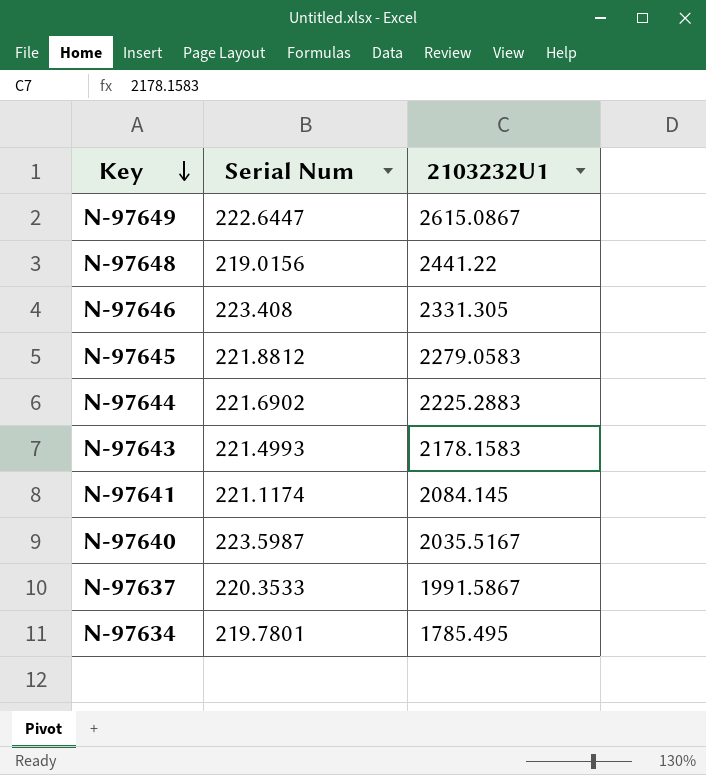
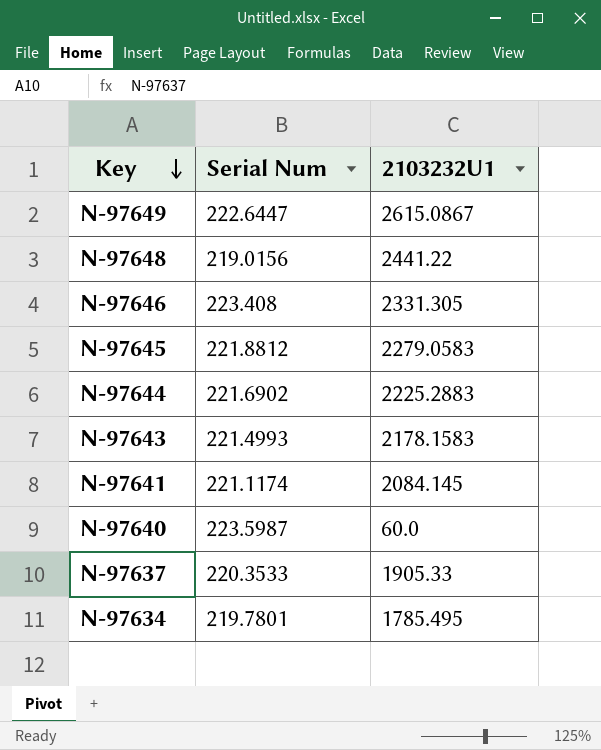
N-97640 | 2103232U1: 2035.5167 -> 60.0
N-97637 | 2103232U1: 1991.5867 -> 1905.33

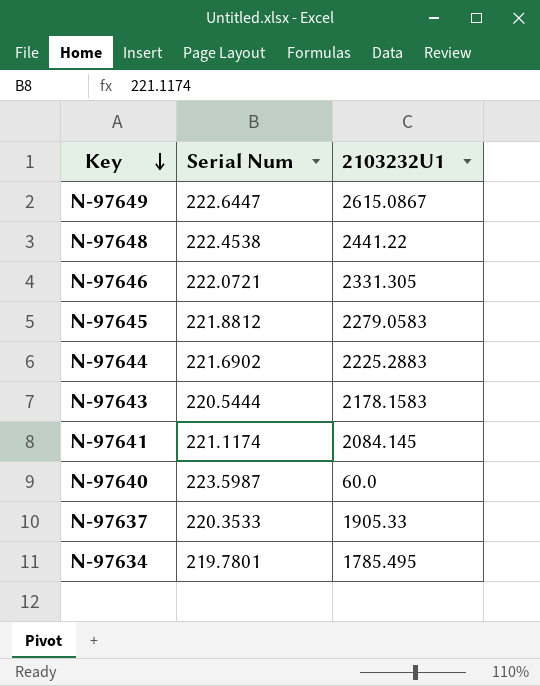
N-97648 | Serial Num: 219.0156 -> 222.4538
N-97646 | Serial Num: 223.408 -> 222.0721
N-97643 | Serial Num: 221.4993 -> 220.5444

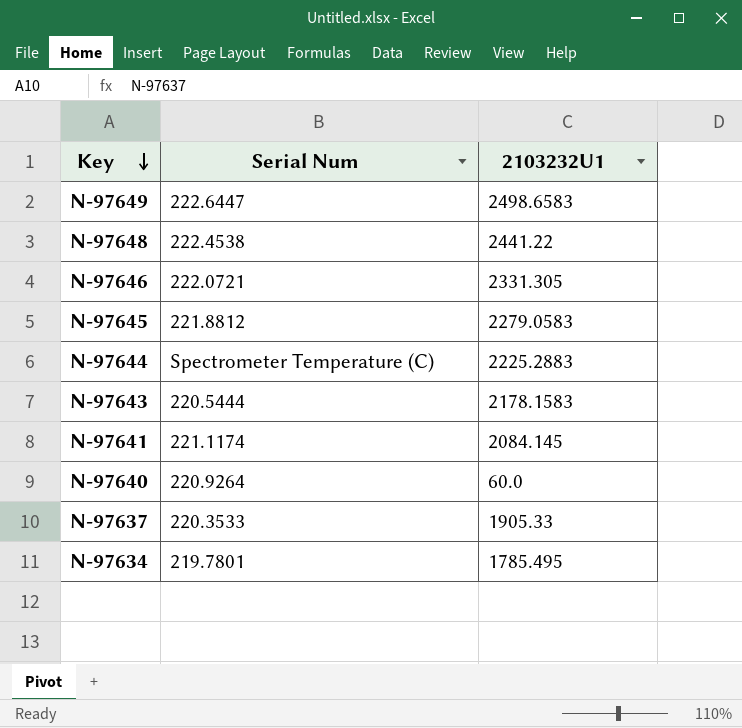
N-97649 | 2103232U1: 2615.0867 -> 2498.6583
N-97644 | Serial Num: 221.6902 -> Spectrometer Temperature (C)
N-97640 | Serial Num: 223.5987 -> 220.9264

